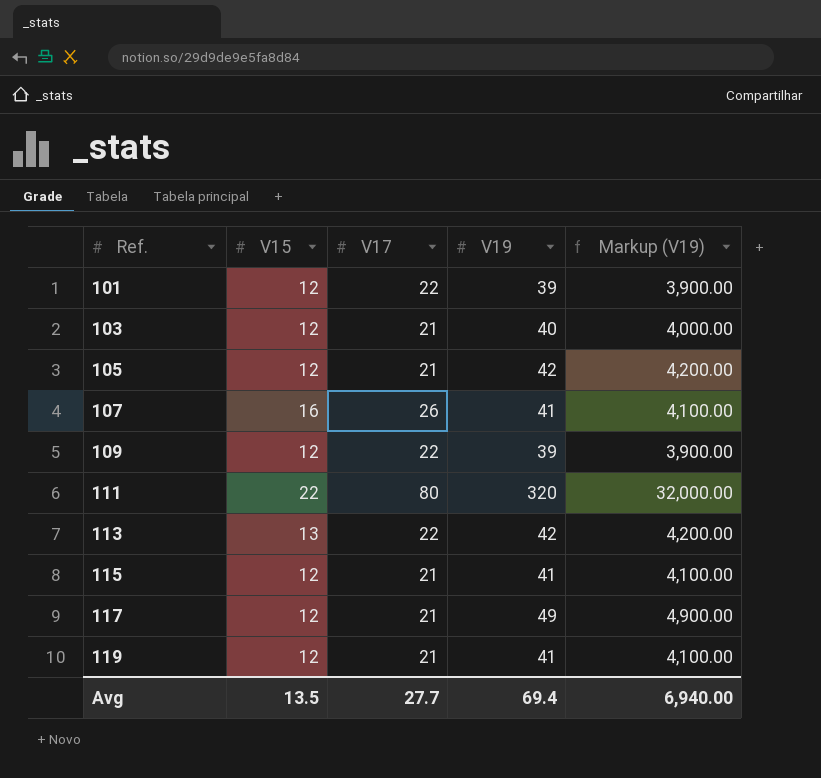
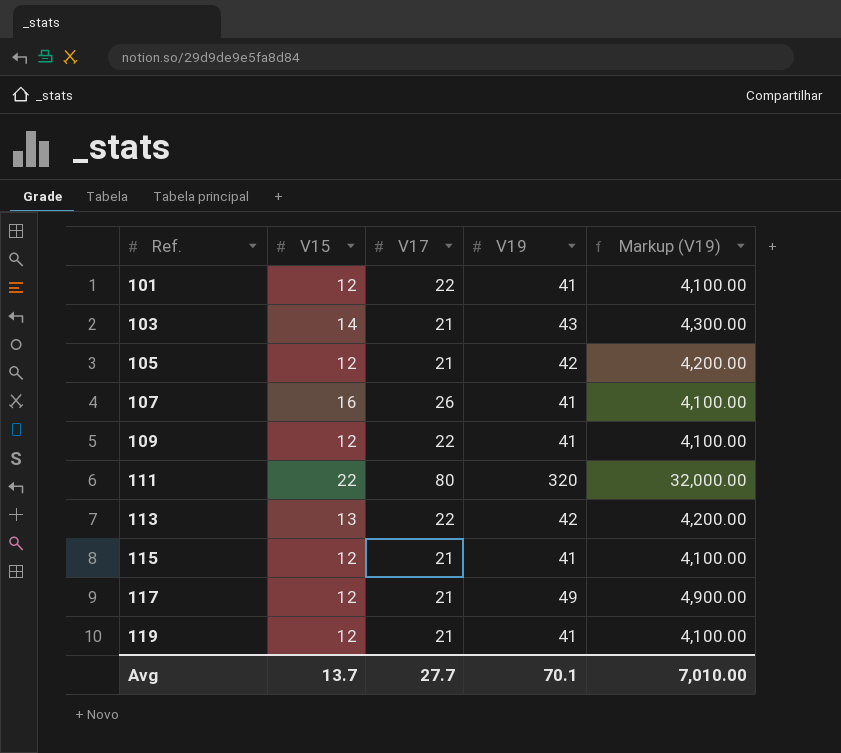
101 | V19: 39 -> 41
101 | Markup (V19): 3,900.00 -> 4,100.00
103 | V15: 12 -> 14
103 | V19: 40 -> 43
103 | Markup (V19): 4,000.00 -> 4,300.00
109 | V19: 39 -> 41
109 | Markup (V19): 3,900.00 -> 4,100.00
Avg | V15: 13.5 -> 13.7
Avg | V19: 69.4 -> 70.1
Avg | Markup (V19): 6,940.00 -> 7,010.00

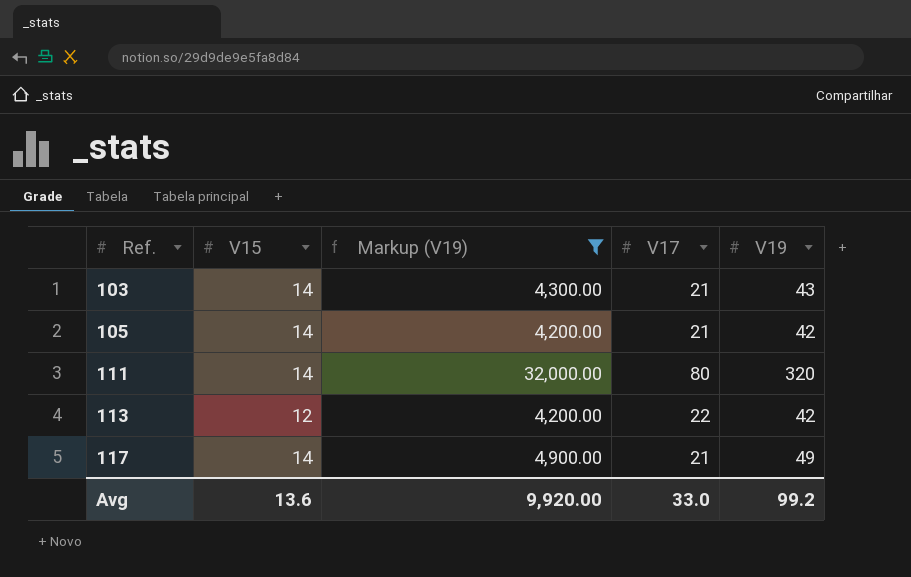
filter: none -> Markup (V19) != 4,100.00
column Markup (V19) | position: 5 -> 3
105 | V15: 12 -> 14
111 | V15: 22 -> 14
113 | V15: 13 -> 12
117 | V15: 12 -> 14
Avg | V15: 13.7 -> 13.6
Avg | Markup (V19): 7,010.00 -> 9,920.00
Avg | V17: 27.7 -> 33.0
Avg | V19: 70.1 -> 99.2

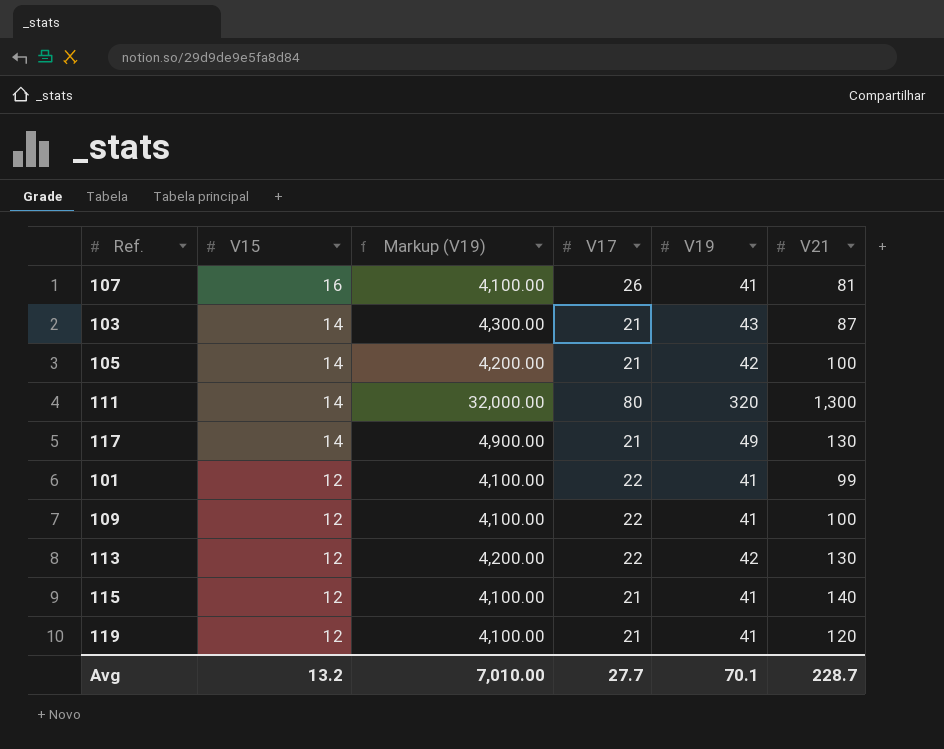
filter: Markup (V19) != 4,100.00 -> none
row order: Ref. ascending -> V15 descending
column V21 | position: none -> 6
Avg | V15: 13.6 -> 13.2
Avg | Markup (V19): 9,920.00 -> 7,010.00
Avg | V17: 33.0 -> 27.7
Avg | V19: 99.2 -> 70.1

